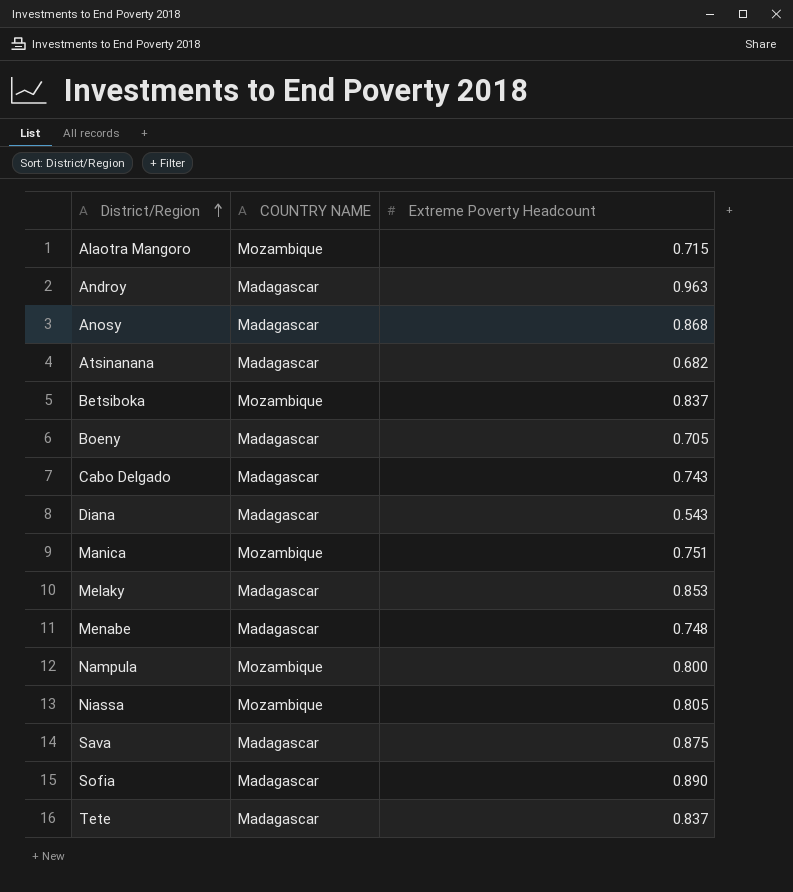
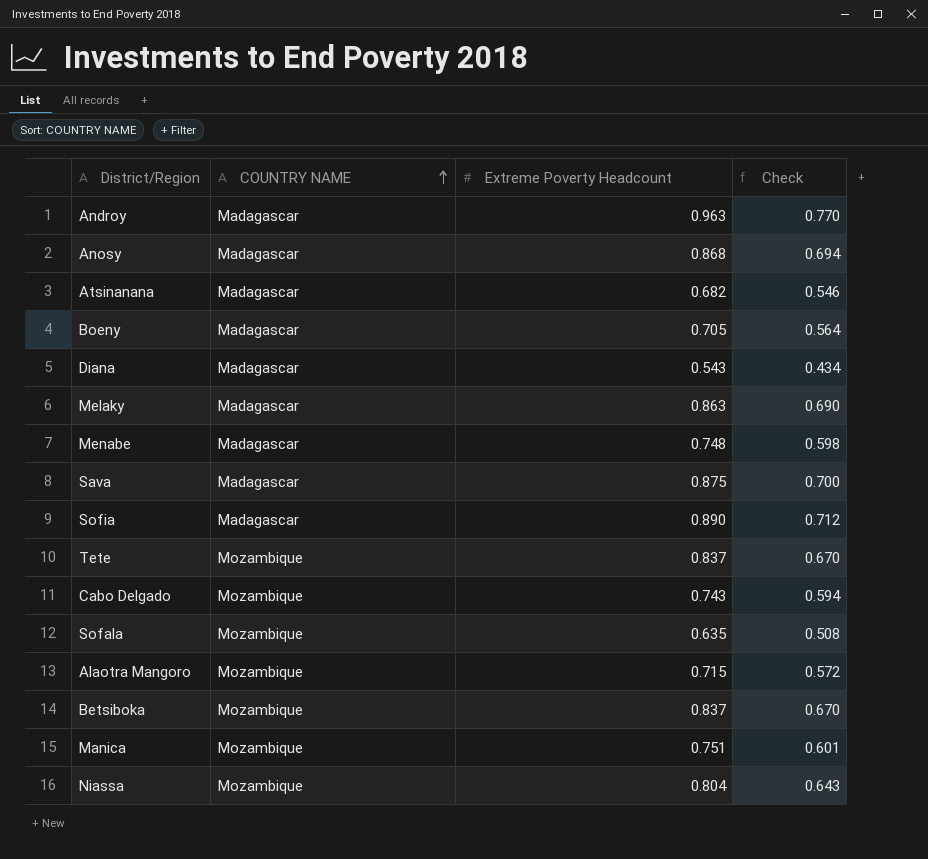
row order: District/Region ascending -> COUNTRY NAME ascending
column Check | formula: none -> [Extreme Poverty Headcount] * 0.8
row Nampula: Mozambique | 0.800 -> none
Melaky | Extreme Poverty Headcount: 0.853 -> 0.863
Tete | COUNTRY NAME: Madagascar -> Mozambique
Cabo Delgado | COUNTRY NAME: Madagascar -> Mozambique
row Sofala: none -> Mozambique | 0.635 | 0.508
Niassa | Extreme Poverty Headcount: 0.805 -> 0.804

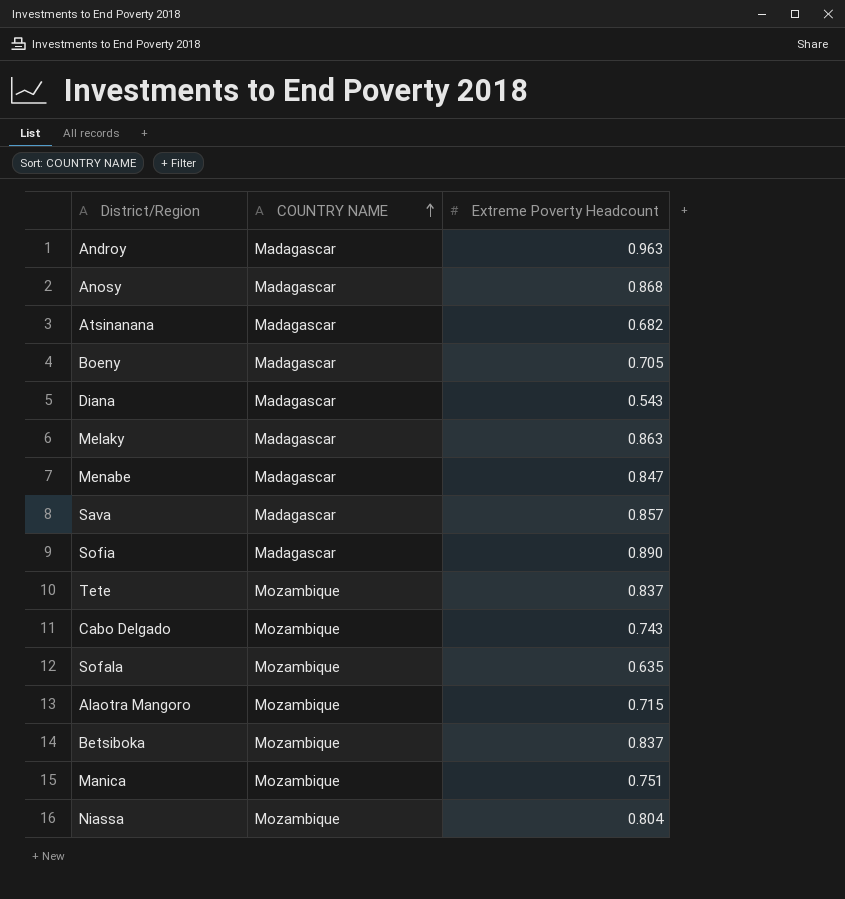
column Check | formula: [Extreme Poverty Headcount] * 0.8 -> none
Menabe | Extreme Poverty Headcount: 0.748 -> 0.847
Sava | Extreme Poverty Headcount: 0.875 -> 0.857

